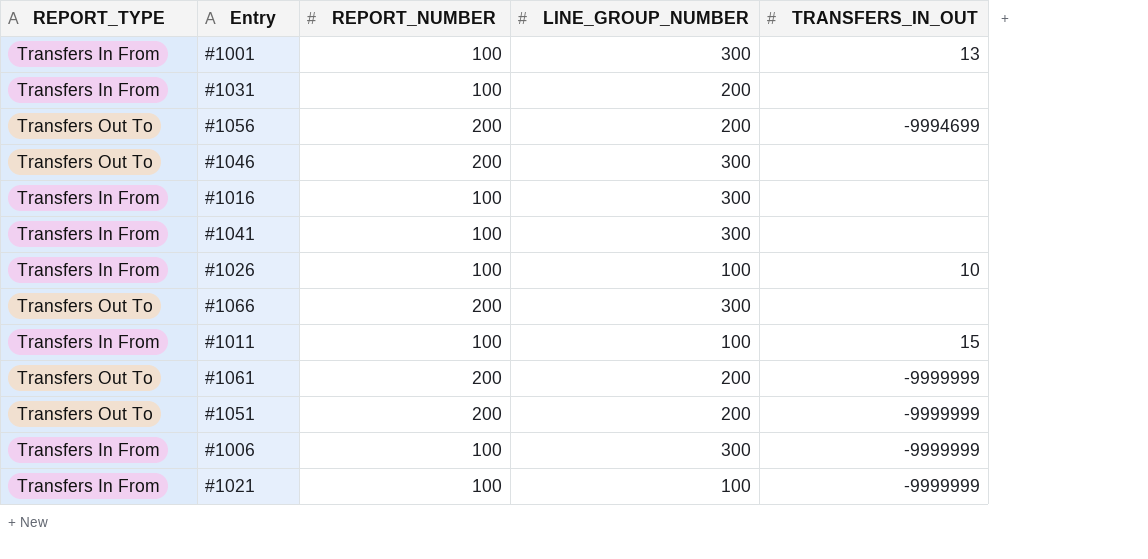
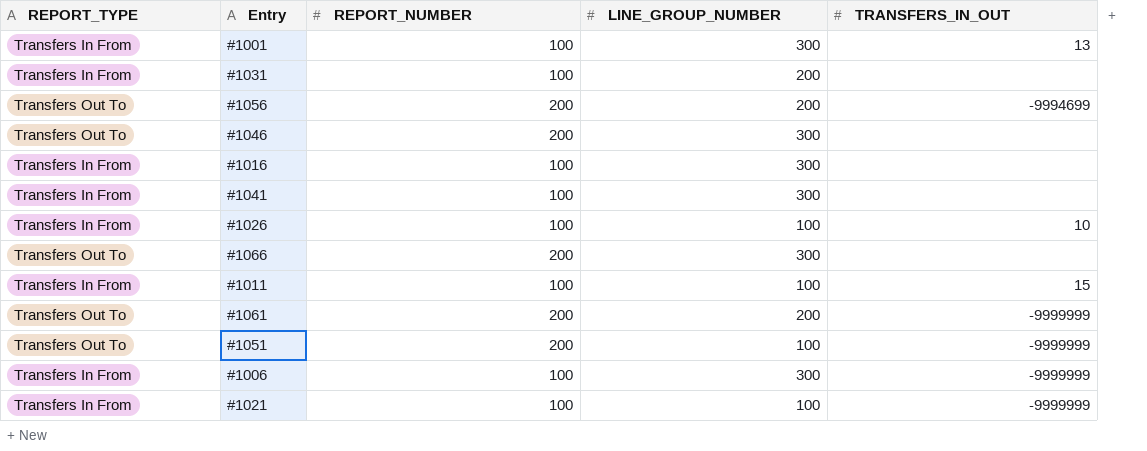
#1051 | LINE_GROUP_NUMBER: 200 -> 100

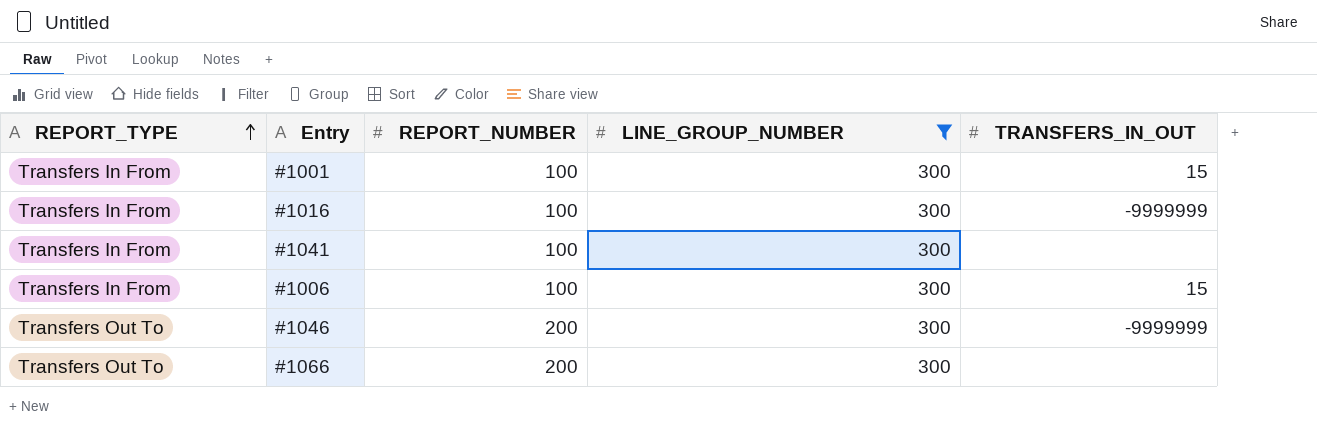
filter: none -> LINE_GROUP_NUMBER = 300
row order: none -> REPORT_TYPE ascending
#1001 | TRANSFERS_IN_OUT: 13 -> 15
#1016 | TRANSFERS_IN_OUT: none -> -9999999
#1006 | TRANSFERS_IN_OUT: -9999999 -> 15
#1046 | TRANSFERS_IN_OUT: none -> -9999999

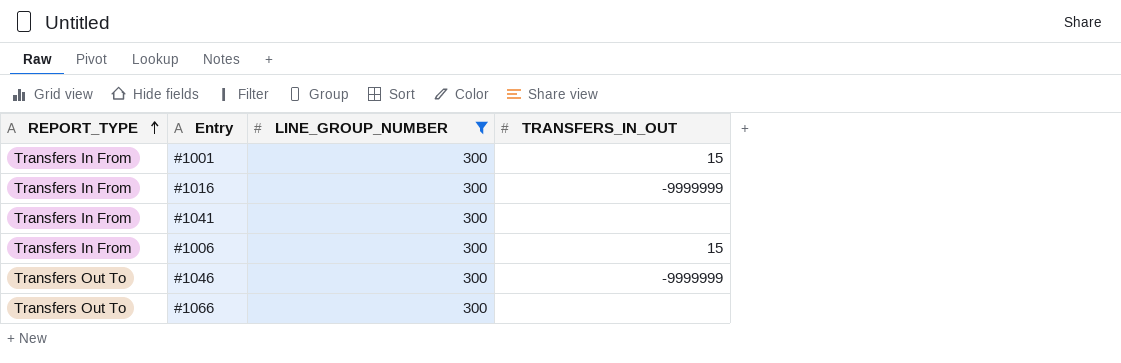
column REPORT_NUMBER | position: 3 -> none

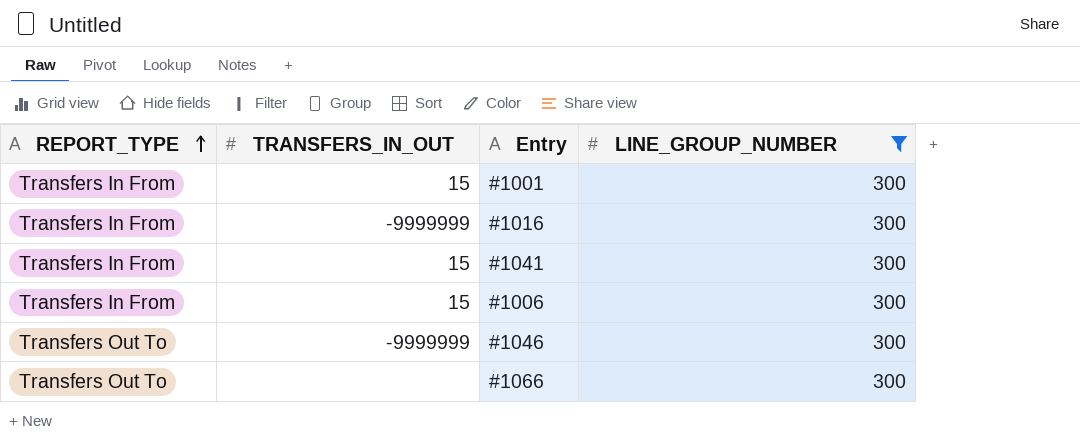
column TRANSFERS_IN_OUT | position: 4 -> 2
#1041 | TRANSFERS_IN_OUT: none -> 15

